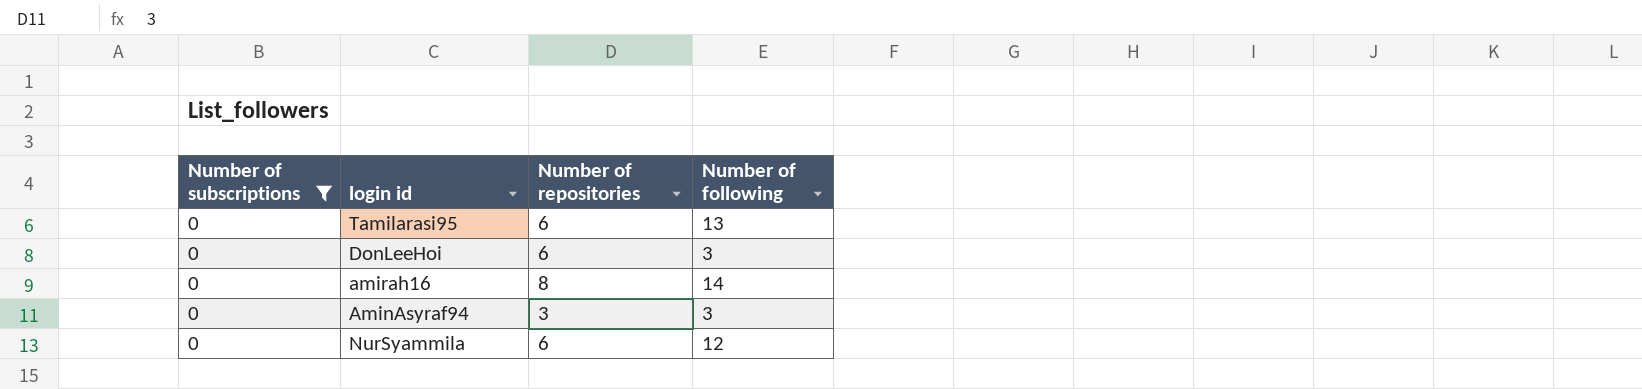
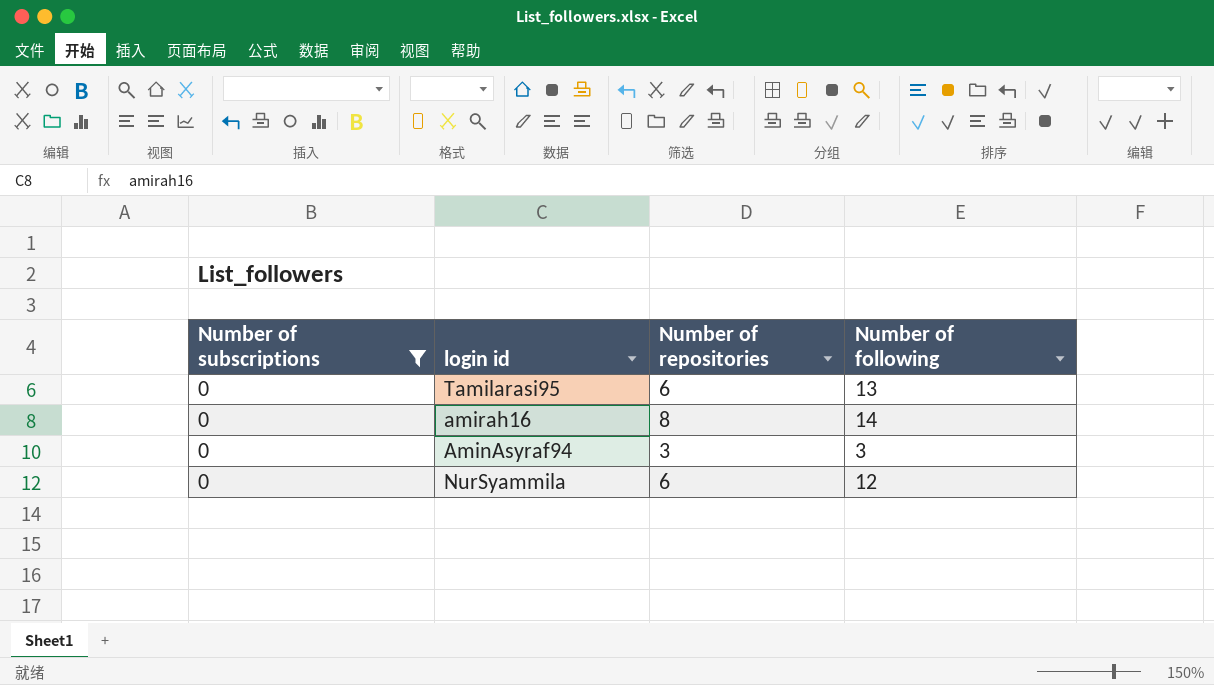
row DonLeeHoi: 0 | 6 | 3 -> none

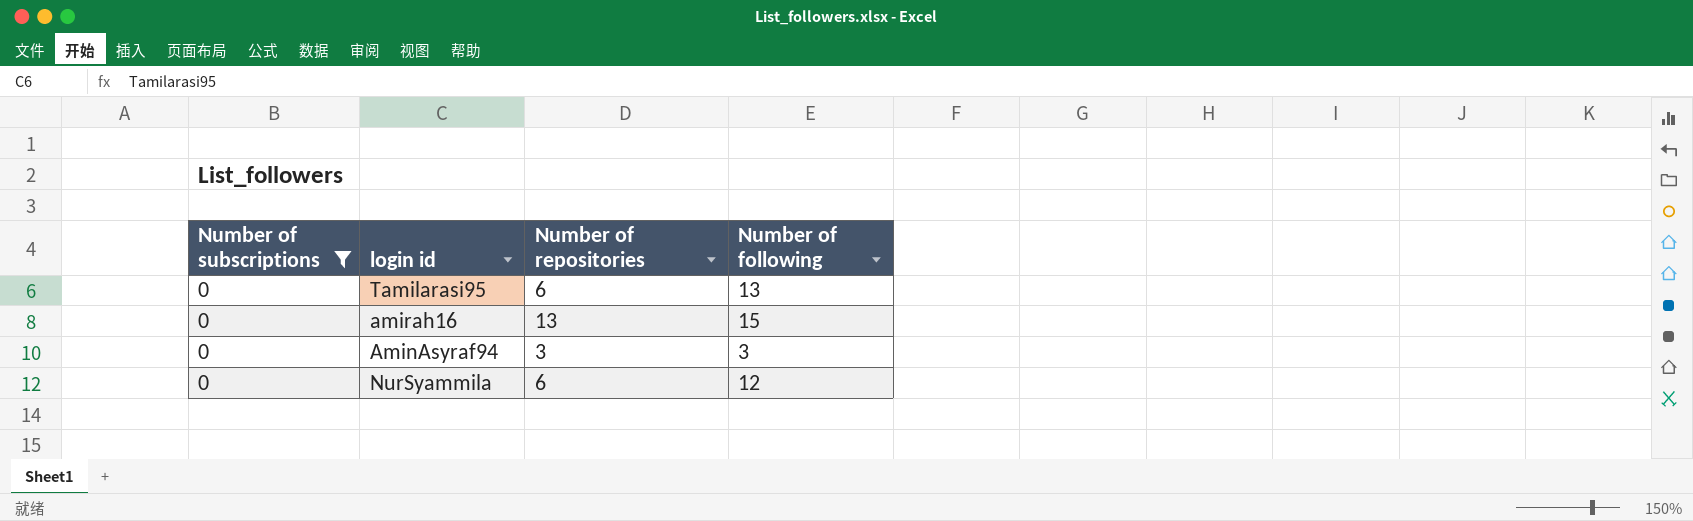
amirah16 | Number of repositories: 8 -> 13
amirah16 | Number of following: 14 -> 15

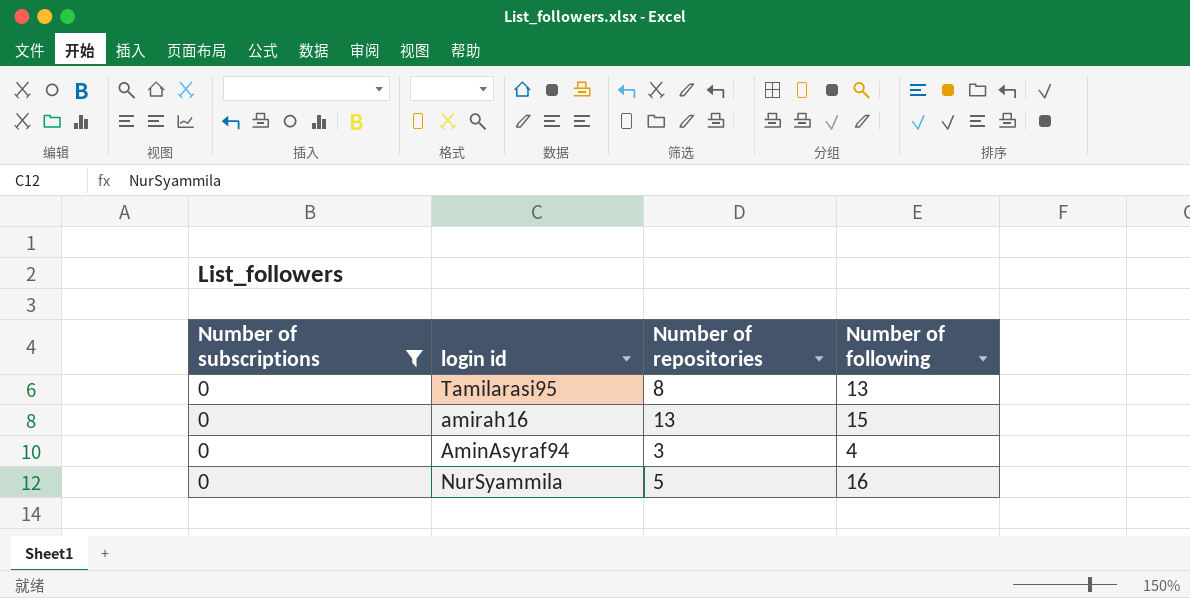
Tamilarasi95 | Number of repositories: 6 -> 8
AminAsyraf94 | Number of following: 3 -> 4
NurSyammila | Number of repositories: 6 -> 5
NurSyammila | Number of following: 12 -> 16

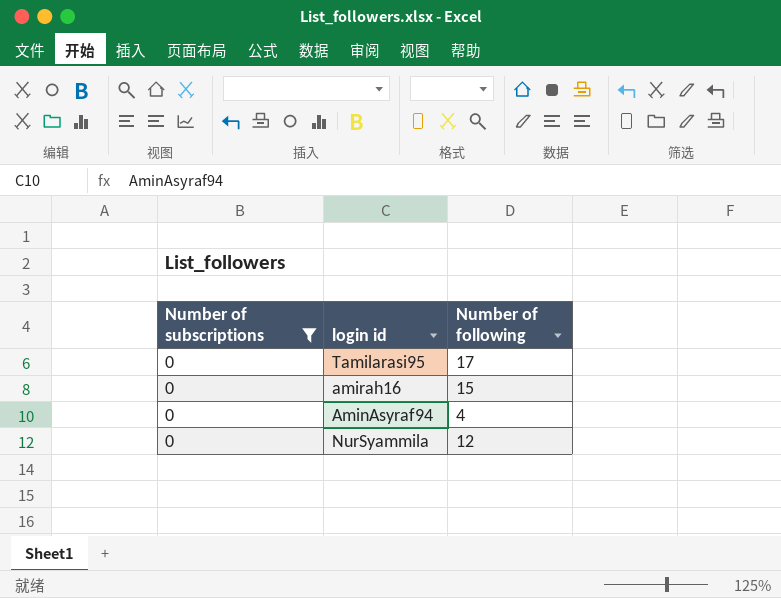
column Number of repositories | position: 3 -> none
Tamilarasi95 | Number of following: 13 -> 17
NurSyammila | Number of following: 16 -> 12

